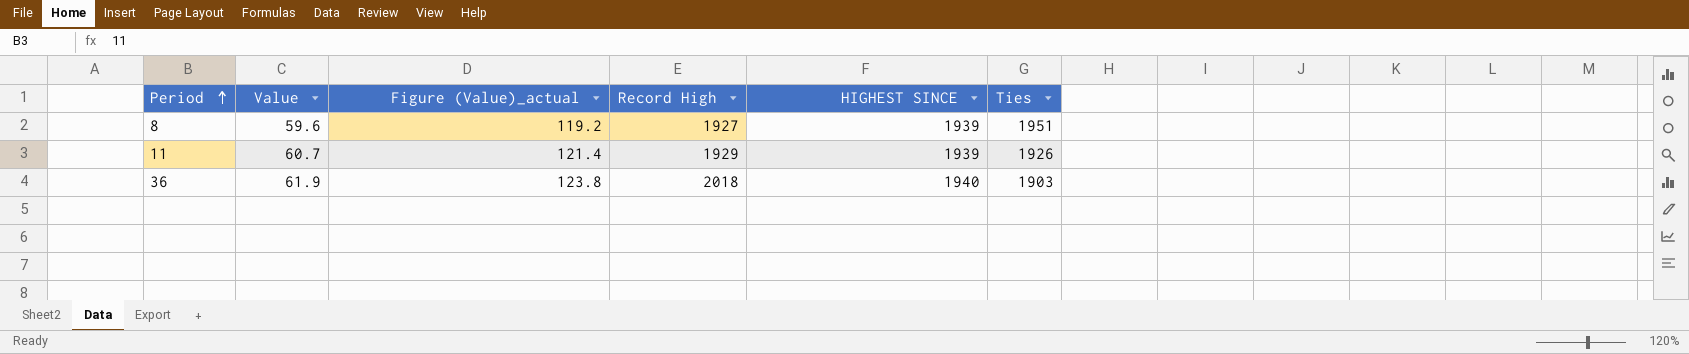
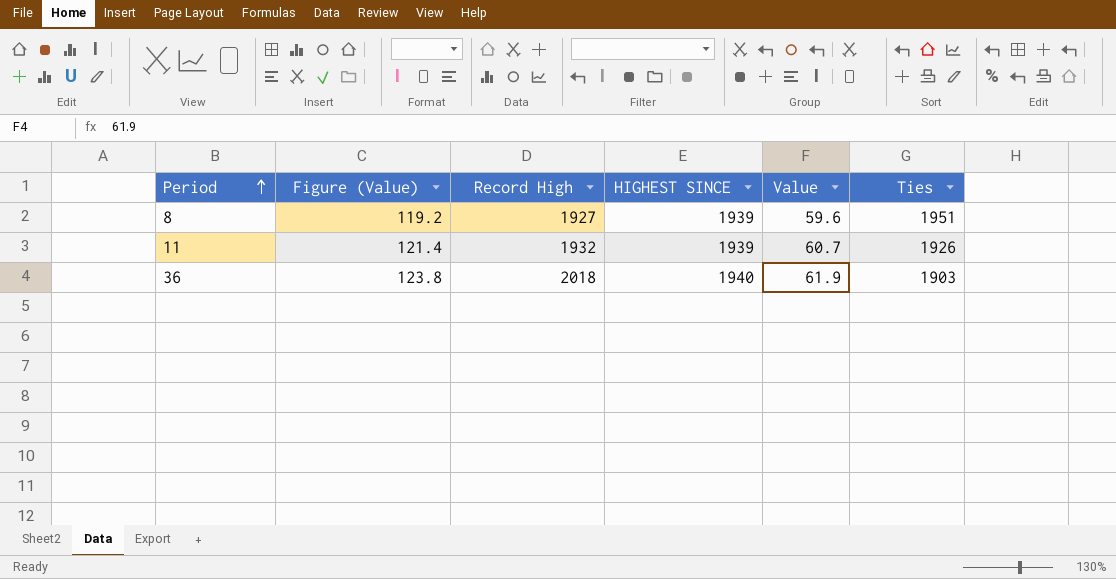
column name: Figure (Value)_actual -> Figure (Value)
column Value | position: 2 -> 5
11 | Record High: 1929 -> 1932

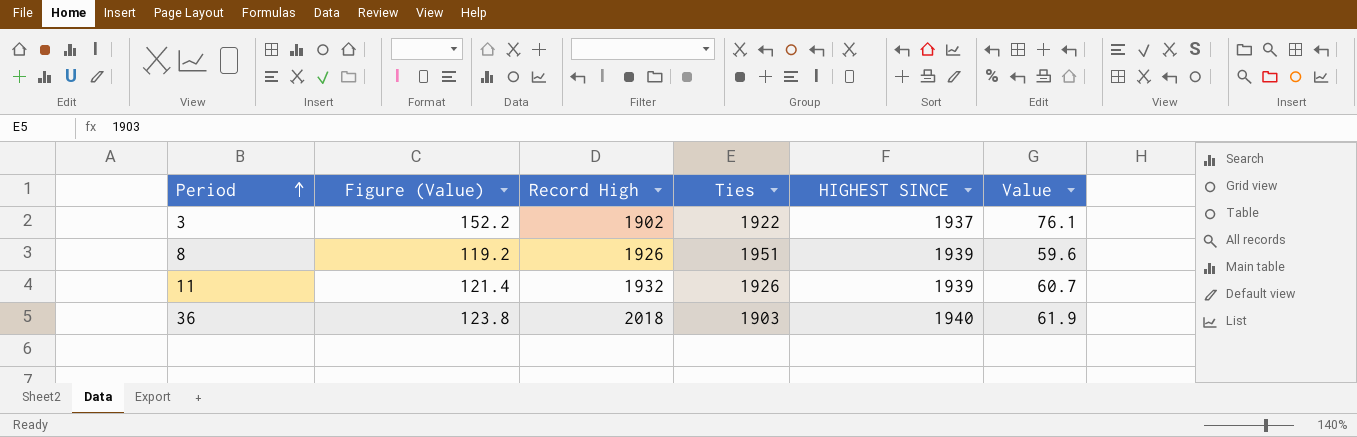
column Ties | position: 6 -> 4
row 3: none -> 152.2 | 1902 | 1922 | 1937 | 76.1
8 | Record High: 1927 -> 1926

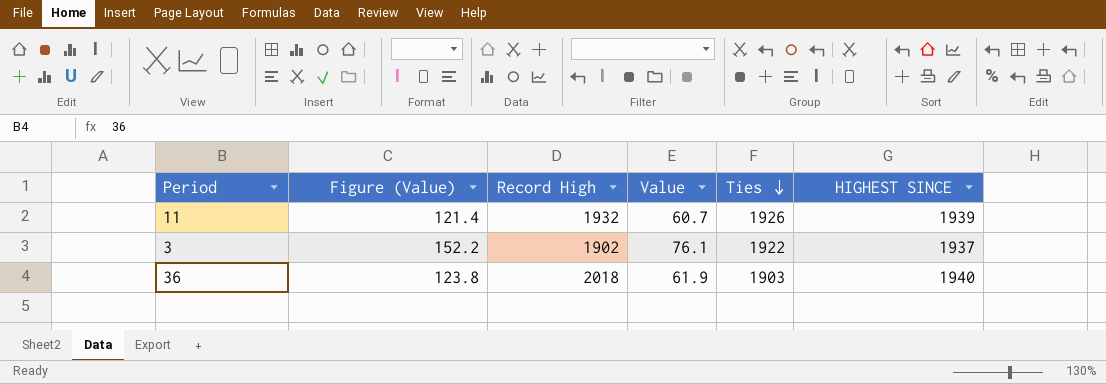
row order: Period ascending -> Ties descending
column Value | position: 6 -> 4
row 8: 119.2 | 1926 | 1951 | 1939 | 59.6 -> none

